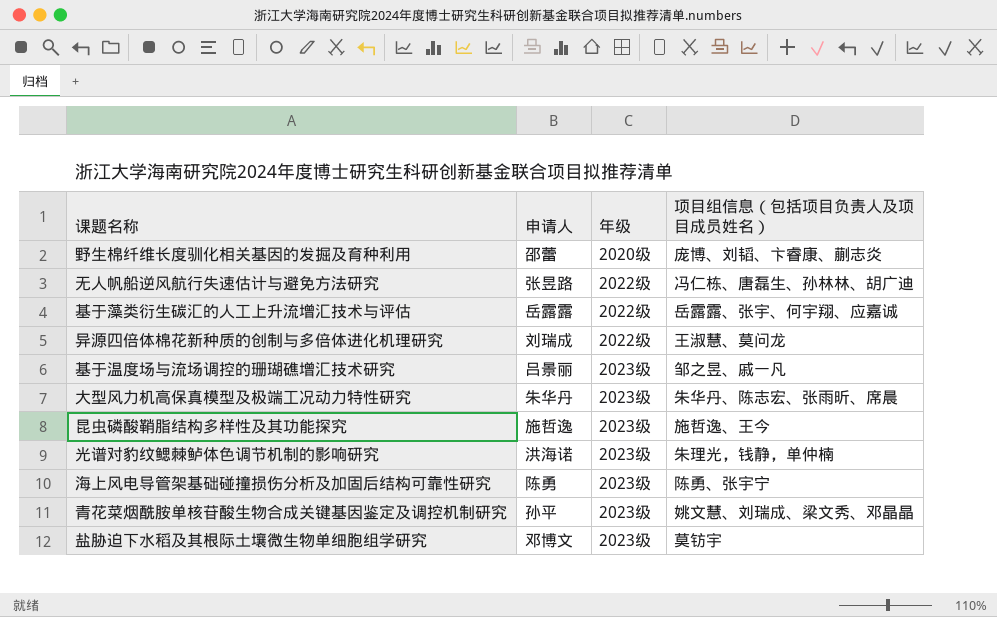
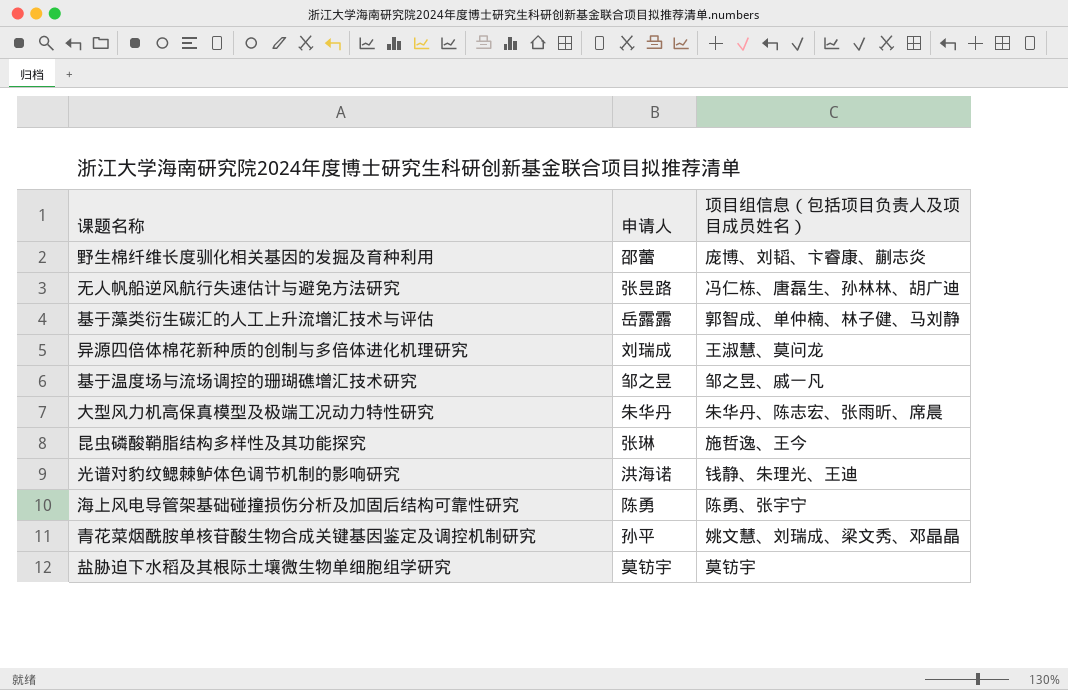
column 年级 | position: 3 -> none
基于藻类衍生碳汇的人工上升流增汇技术与评估 | 项目组信息（包括项目负责人及项目成员姓名）: 岳露露、张宇、何宇翔、应嘉诚 -> 郭智成、单仲楠、林子健、马刘静
基于温度场与流场调控的珊瑚礁增汇技术研究 | 申请人: 吕景丽 -> 邹之昱
昆虫磷酸鞘脂结构多样性及其功能探究 | 申请人: 施哲逸 -> 张琳
光谱对豹纹鳃棘鲈体色调节机制的影响研究 | 项目组信息（包括项目负责人及项目成员姓名）: 朱理光，钱静，单仲楠 -> 钱静、朱理光、王迪
盐胁迫下水稻及其根际土壤微生物单细胞组学研究 | 申请人: 邓博文 -> 莫钫宇

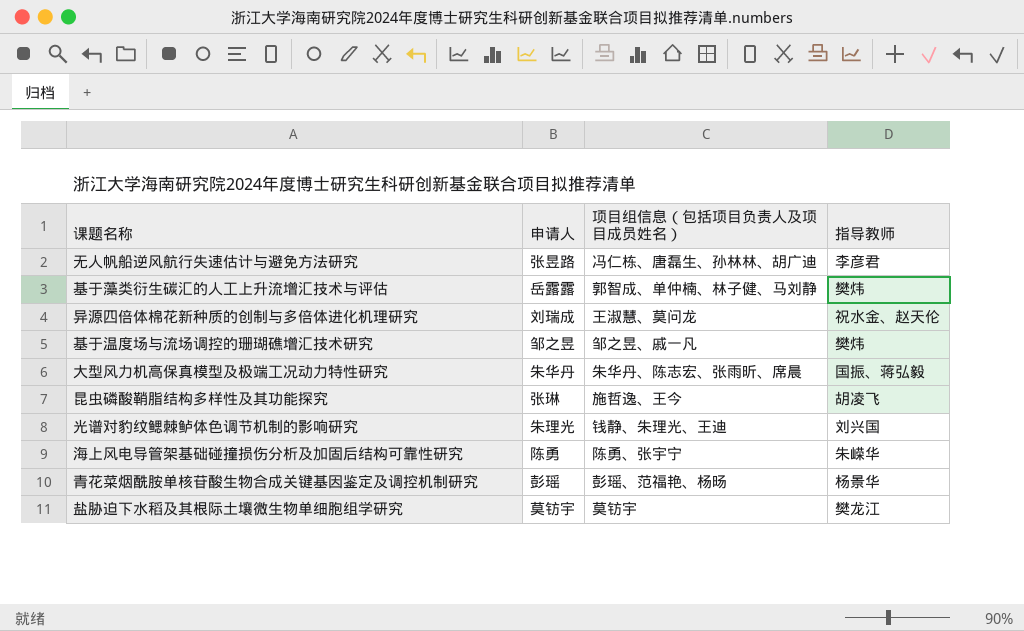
column 指导教师 | position: none -> 4
row 野生棉纤维长度驯化相关基因的发掘及育种利用: 邵蕾 | 庞博、刘韬、卞睿康、蒯志炎 -> none
光谱对豹纹鳃棘鲈体色调节机制的影响研究 | 申请人: 洪海诺 -> 朱理光
青花菜烟酰胺单核苷酸生物合成关键基因鉴定及调控机制研究 | 申请人: 孙平 -> 彭瑶
青花菜烟酰胺单核苷酸生物合成关键基因鉴定及调控机制研究 | 项目组信息（包括项目负责人及项目成员姓名）: 姚文慧、刘瑞成、梁文秀、邓晶晶 -> 彭瑶、范福艳、杨旸

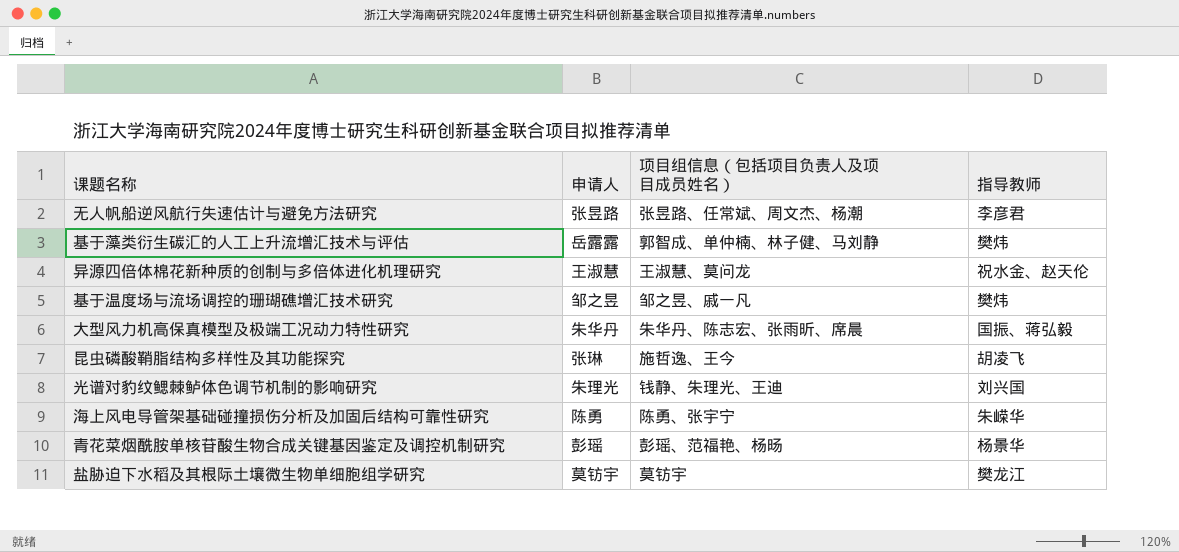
无人帆船逆风航行失速估计与避免方法研究 | 项目组信息（包括项目负责人及项目成员姓名）: 冯仁栋、唐磊生、孙林林、胡广迪 -> 张昱路、任常斌、周文杰、杨潮
异源四倍体棉花新种质的创制与多倍体进化机理研究 | 申请人: 刘瑞成 -> 王淑慧

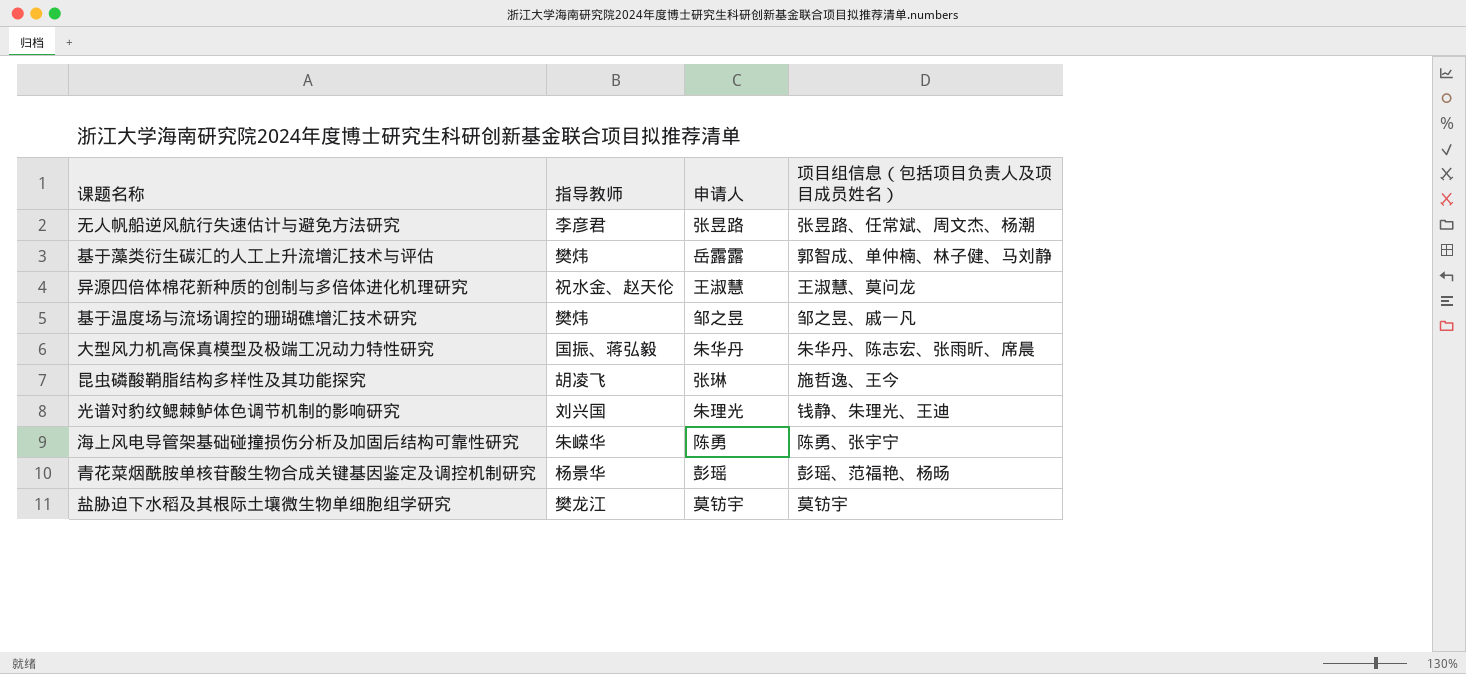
column 指导教师 | position: 4 -> 2

